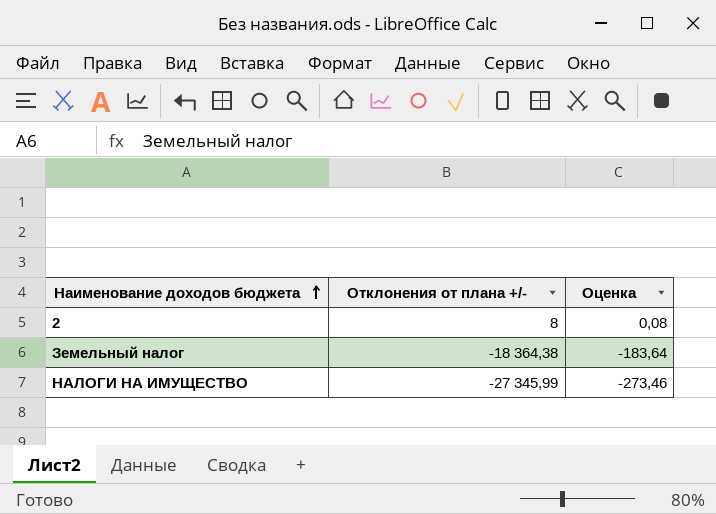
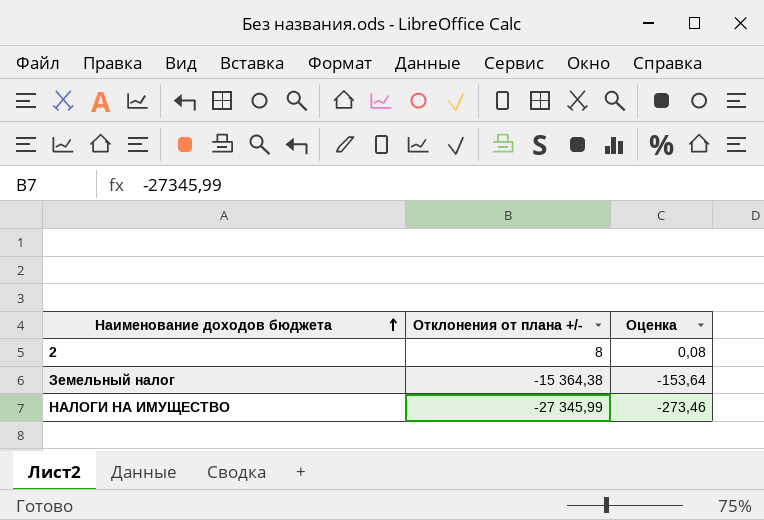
Земельный налог | Отклонения от плана +/-: -18 364,38 -> -15 364,38
Земельный налог | Оценка: -183,64 -> -153,64

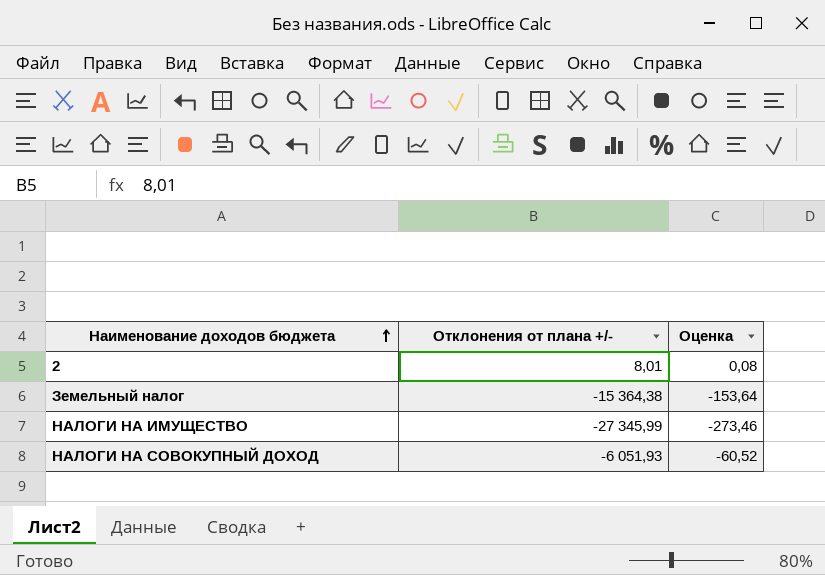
2 | Отклонения от плана +/-: 8 -> 8,01
row НАЛОГИ НА СОВОКУПНЫЙ ДОХОД: none -> -6 051,93 | -60,52

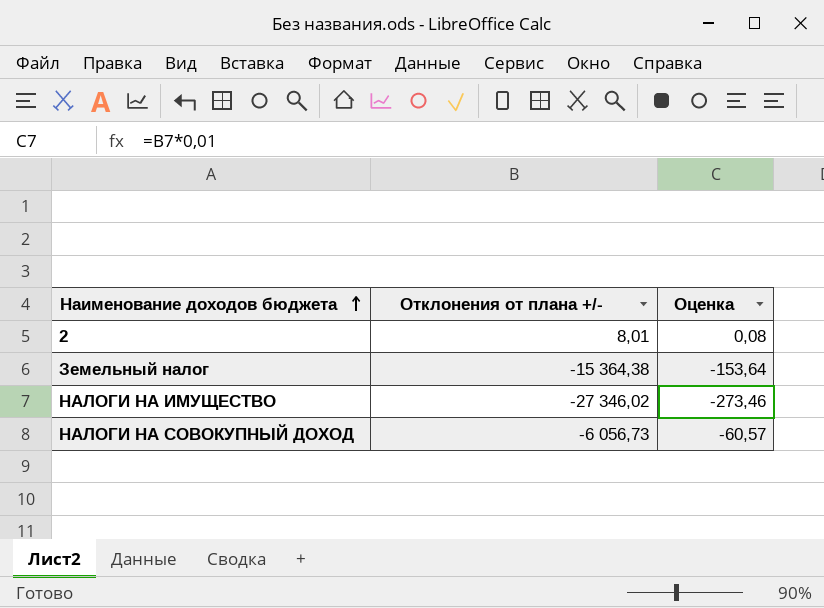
НАЛОГИ НА ИМУЩЕСТВО | Отклонения от плана +/-: -27 345,99 -> -27 346,02
НАЛОГИ НА СОВОКУПНЫЙ ДОХОД | Отклонения от плана +/-: -6 051,93 -> -6 056,73
НАЛОГИ НА СОВОКУПНЫЙ ДОХОД | Оценка: -60,52 -> -60,57

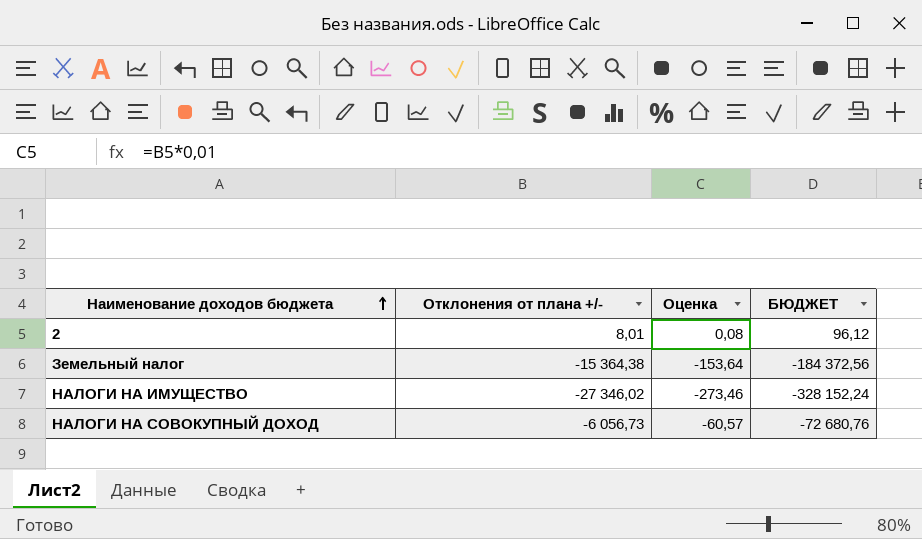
column БЮДЖЕТ | formula: none -> [Отклонения от плана +/-] * 12

